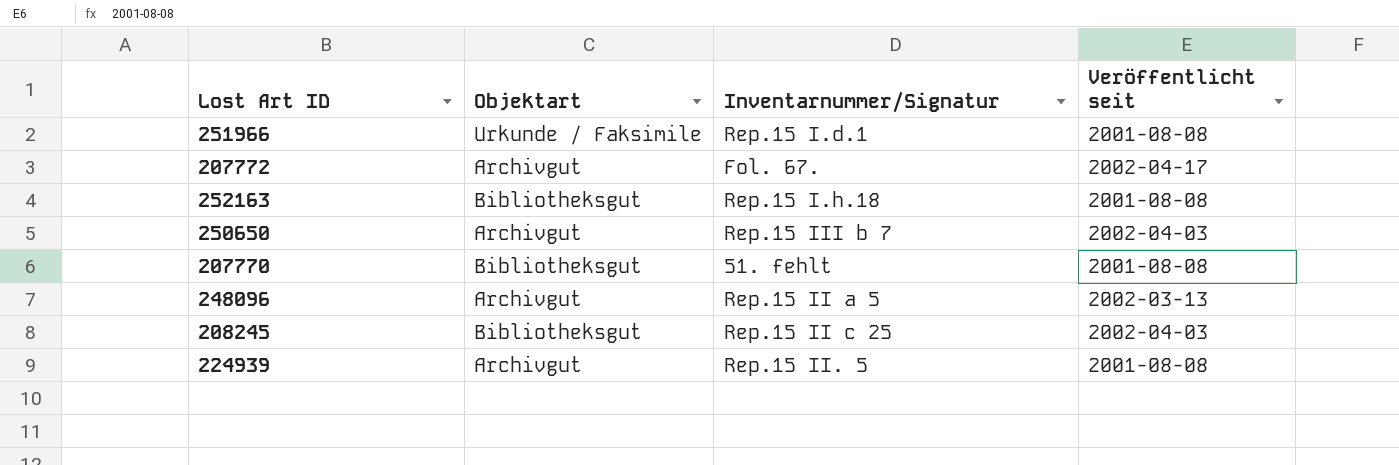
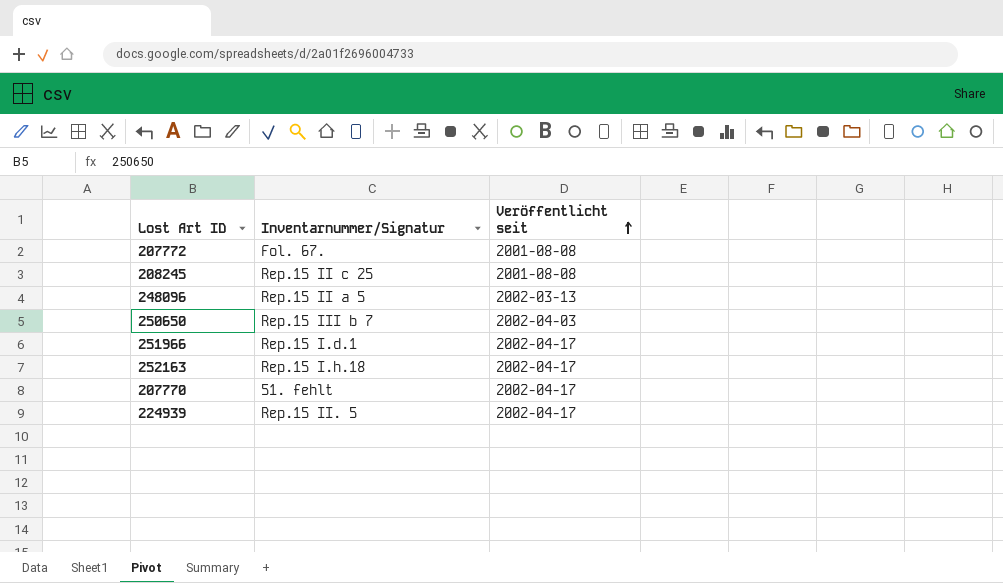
row order: none -> Veröffentlicht seit ascending
column Objektart | position: 2 -> none
207772 | Veröffentlicht seit: 2002-04-17 -> 2001-08-08
208245 | Veröffentlicht seit: 2002-04-03 -> 2001-08-08
251966 | Veröffentlicht seit: 2001-08-08 -> 2002-04-17
252163 | Veröffentlicht seit: 2001-08-08 -> 2002-04-17
207770 | Veröffentlicht seit: 2001-08-08 -> 2002-04-17
224939 | Veröffentlicht seit: 2001-08-08 -> 2002-04-17

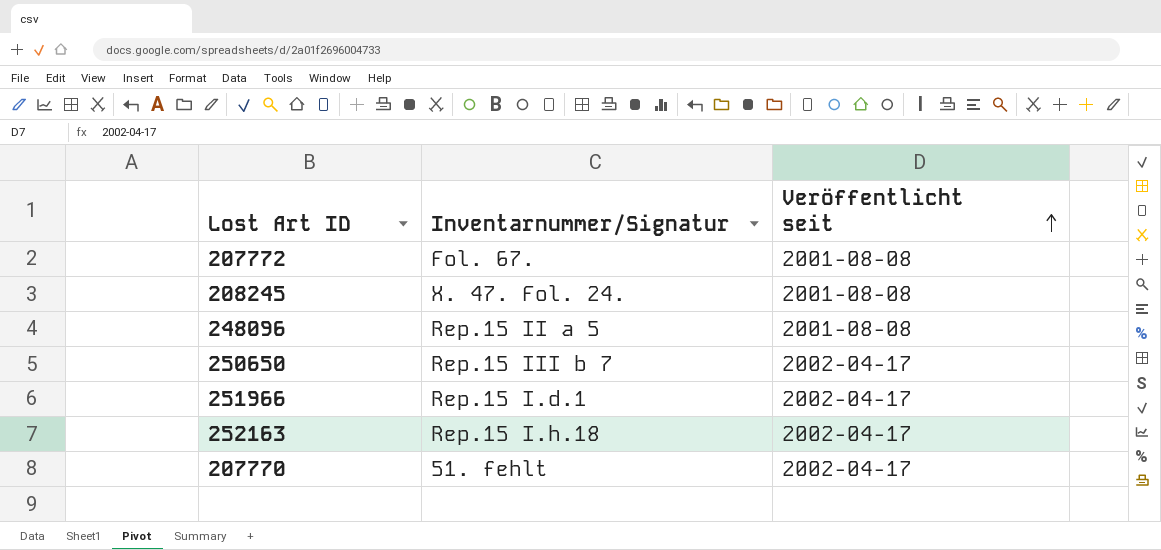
row 224939: Rep.15 II. 5 | 2002-04-17 -> none
208245 | Inventarnummer/Signatur: Rep.15 II c 25 -> X. 47. Fol. 24.
248096 | Veröffentlicht seit: 2002-03-13 -> 2001-08-08
250650 | Veröffentlicht seit: 2002-04-03 -> 2002-04-17

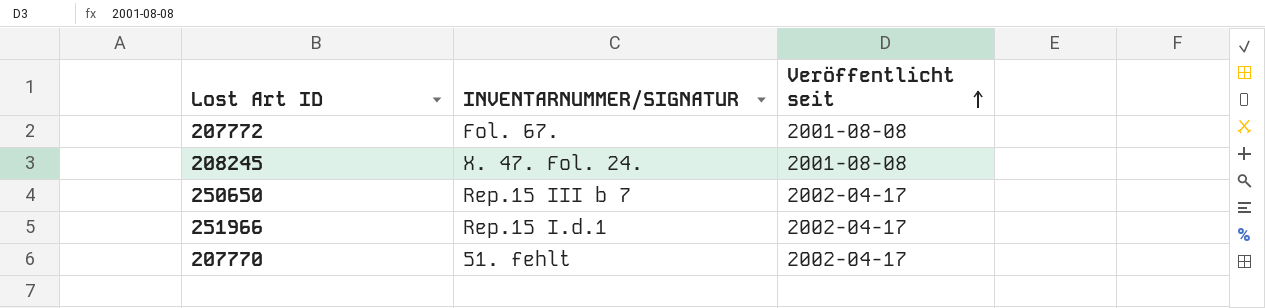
column name: Inventarnummer/Signatur -> INVENTARNUMMER/SIGNATUR
row 248096: Rep.15 II a 5 | 2001-08-08 -> none
row 252163: Rep.15 I.h.18 | 2002-04-17 -> none

